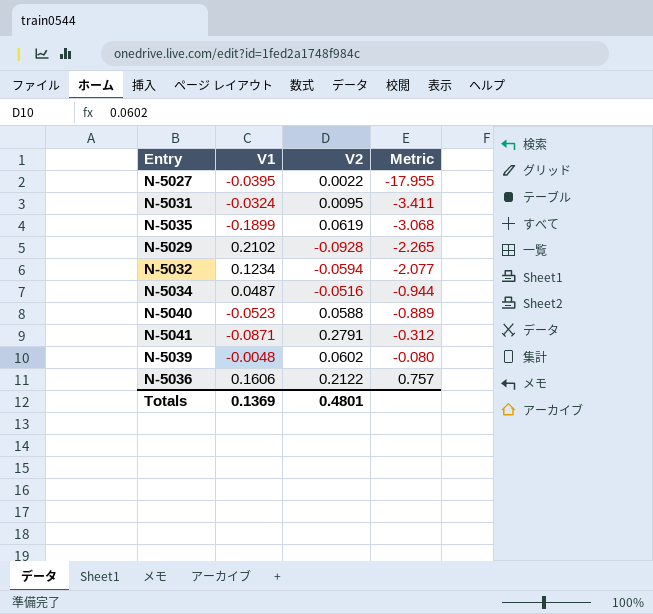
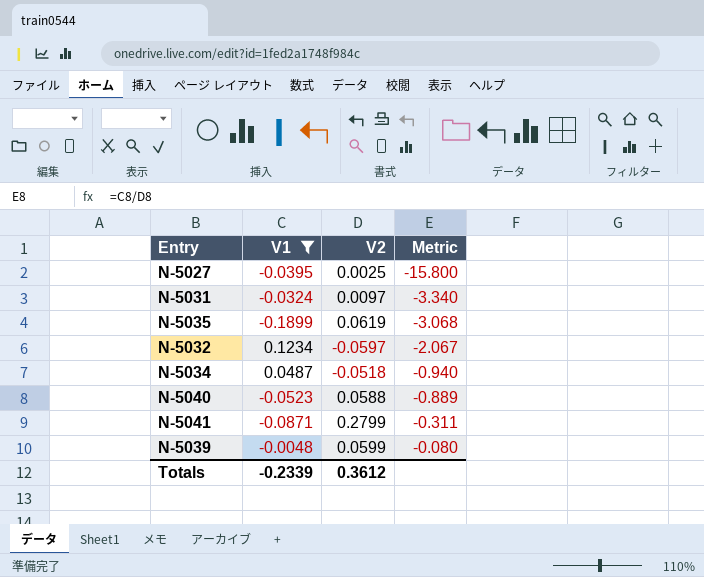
filter: none -> V1 <= 0.1234
N-5027 | V2: 0.0022 -> 0.0025
N-5027 | Metric: -17.955 -> -15.800
N-5031 | V2: 0.0095 -> 0.0097
N-5031 | Metric: -3.411 -> -3.340
N-5032 | V2: -0.0594 -> -0.0597
N-5032 | Metric: -2.077 -> -2.067
N-5034 | V2: -0.0516 -> -0.0518
N-5034 | Metric: -0.944 -> -0.940
N-5041 | V2: 0.2791 -> 0.2799
N-5041 | Metric: -0.312 -> -0.311
N-5039 | V2: 0.0602 -> 0.0599
Totals | V1: 0.1369 -> -0.2339
Totals | V2: 0.4801 -> 0.3612

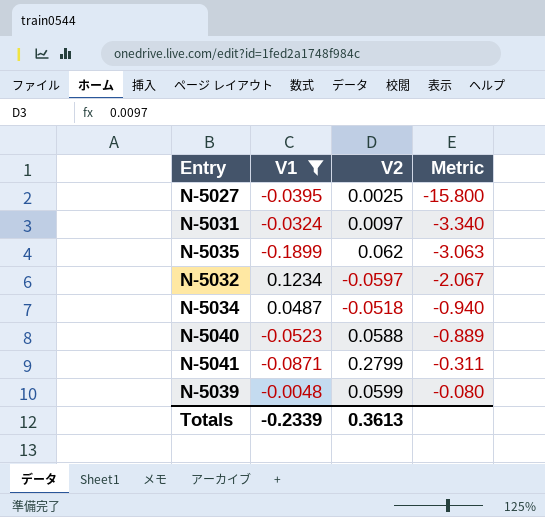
N-5035 | V2: 0.0619 -> 0.062
N-5035 | Metric: -3.068 -> -3.063
Totals | V2: 0.3612 -> 0.3613

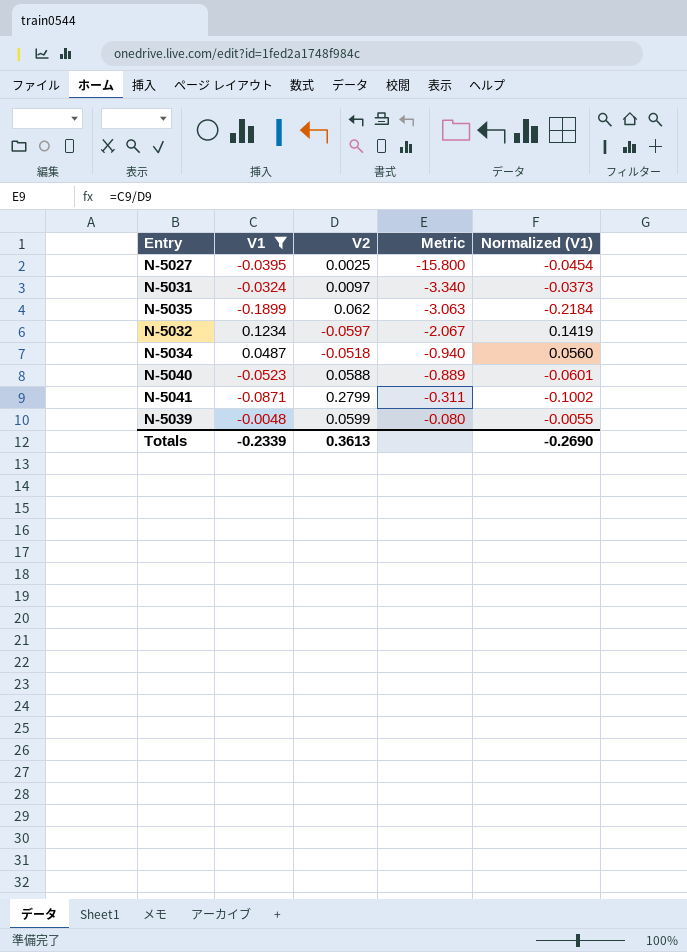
column Normalized (V1) | formula: none -> [V1] * 1.15

